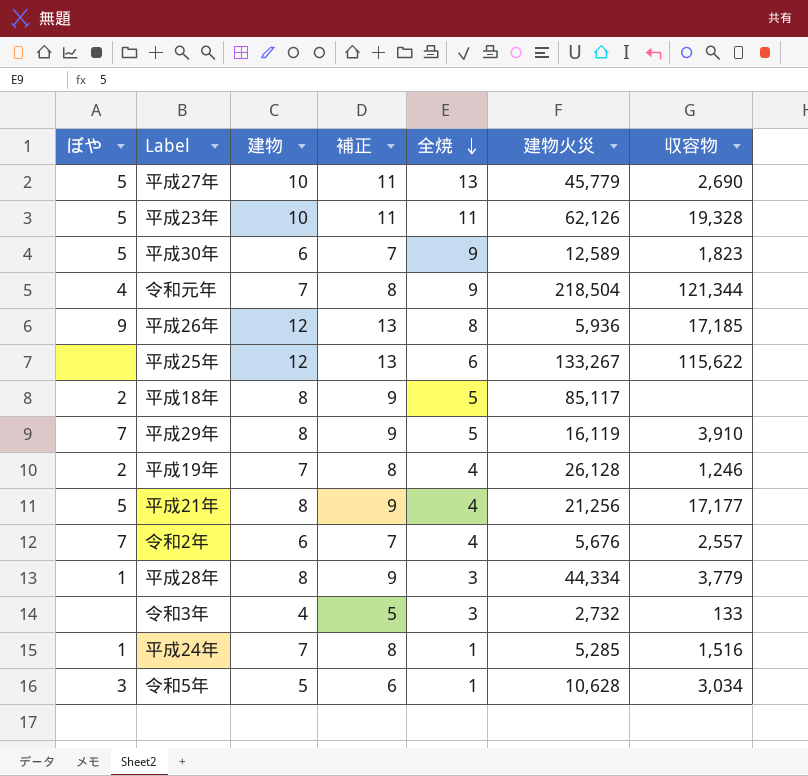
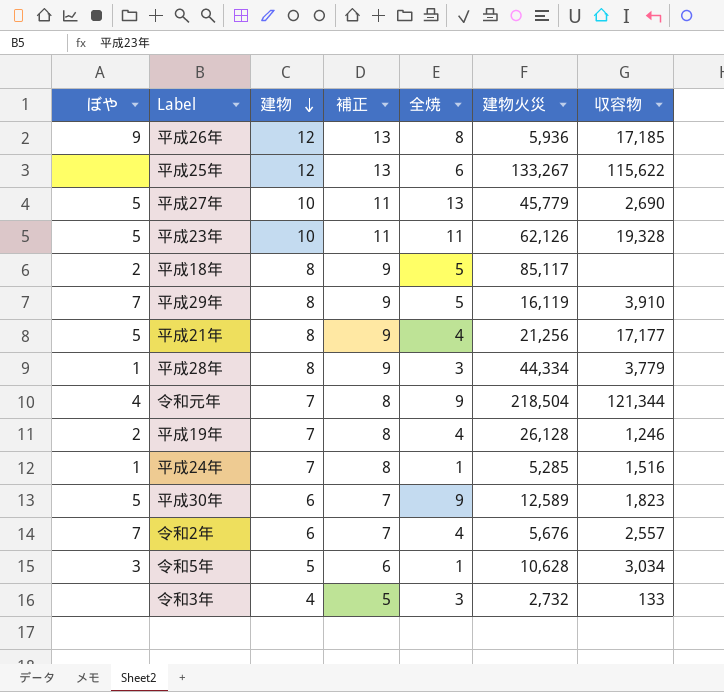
row order: 全焼 descending -> 建物 descending

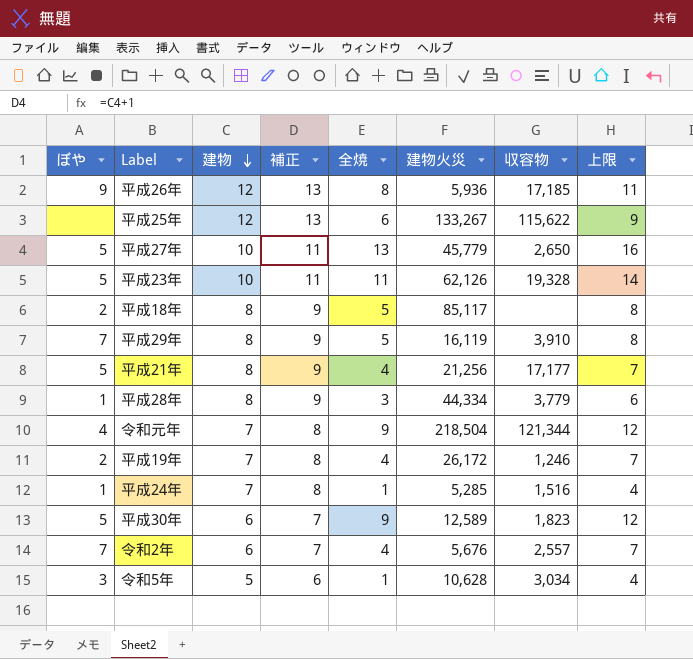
column 上限 | formula: none -> [全焼] + 3
row 令和3年: none | 4 | 5 | 3 | 2,732 | 133 -> none
平成27年 | 収容物: 2,690 -> 2,650
平成19年 | 建物火災: 26,128 -> 26,172

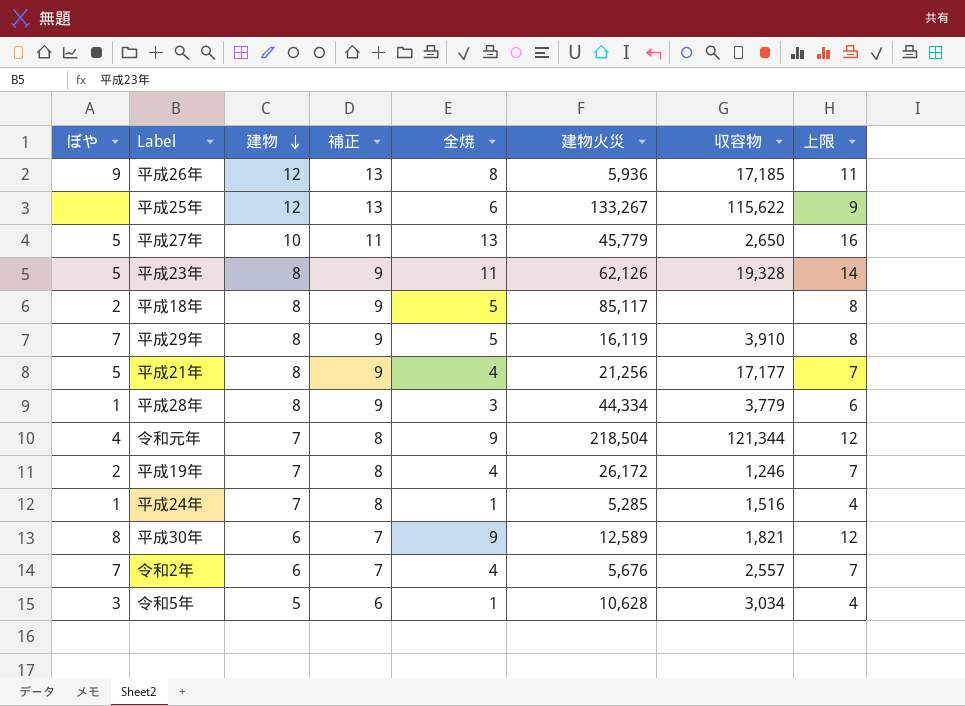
平成23年 | 建物: 10 -> 8
平成23年 | 補正: 11 -> 9
平成30年 | ぼや: 5 -> 8
平成30年 | 収容物: 1,823 -> 1,821

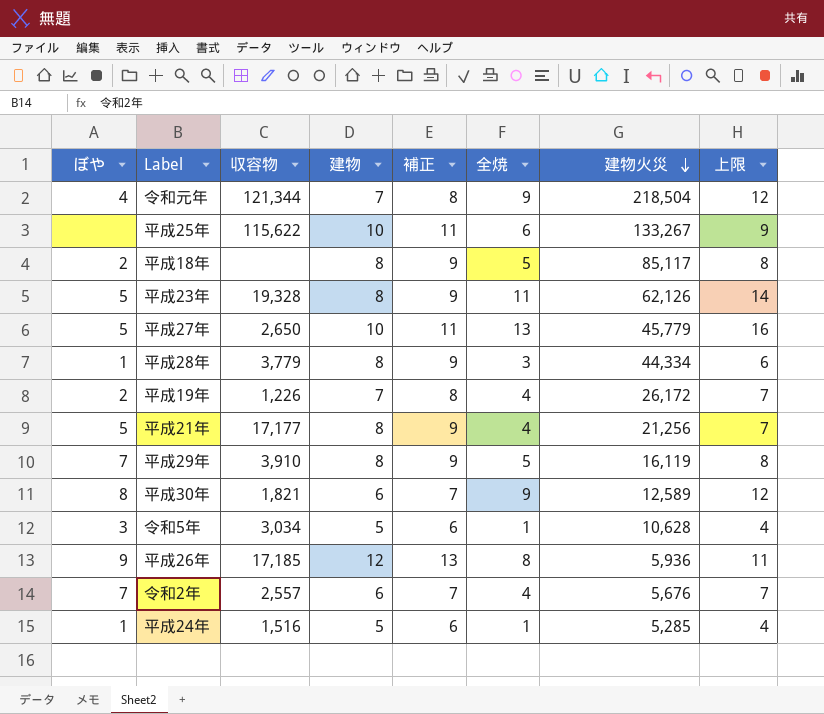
row order: 建物 descending -> 建物火災 descending
column 収容物 | position: 7 -> 3
平成25年 | 建物: 12 -> 10
平成25年 | 補正: 13 -> 11
平成19年 | 収容物: 1,246 -> 1,226
平成24年 | 建物: 7 -> 5
平成24年 | 補正: 8 -> 6

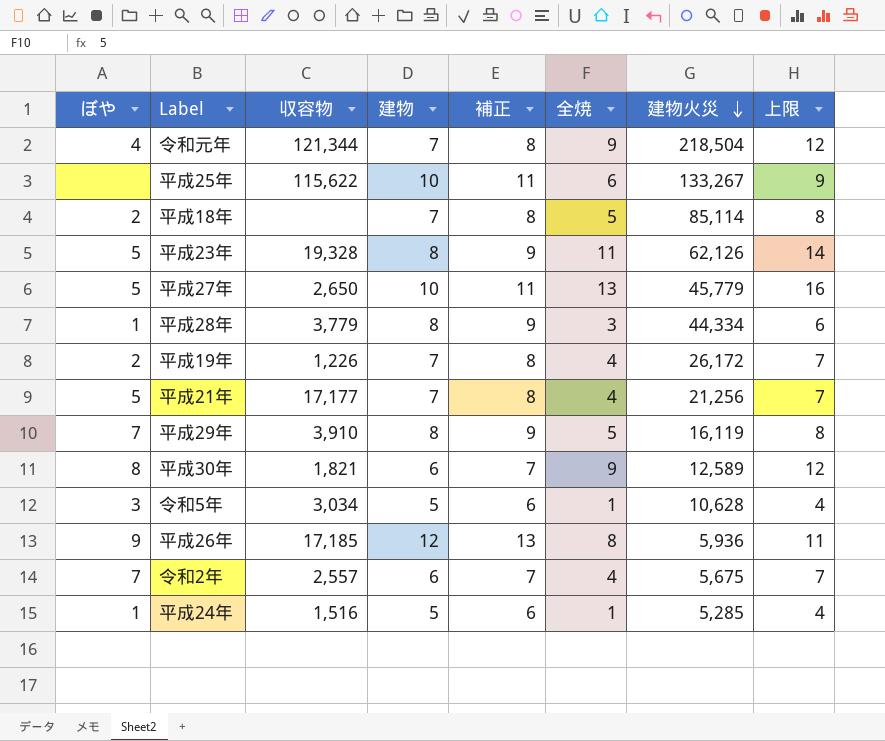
平成18年 | 建物: 8 -> 7
平成18年 | 補正: 9 -> 8
平成18年 | 建物火災: 85,117 -> 85,114
平成21年 | 建物: 8 -> 7
平成21年 | 補正: 9 -> 8
令和2年 | 建物火災: 5,676 -> 5,675

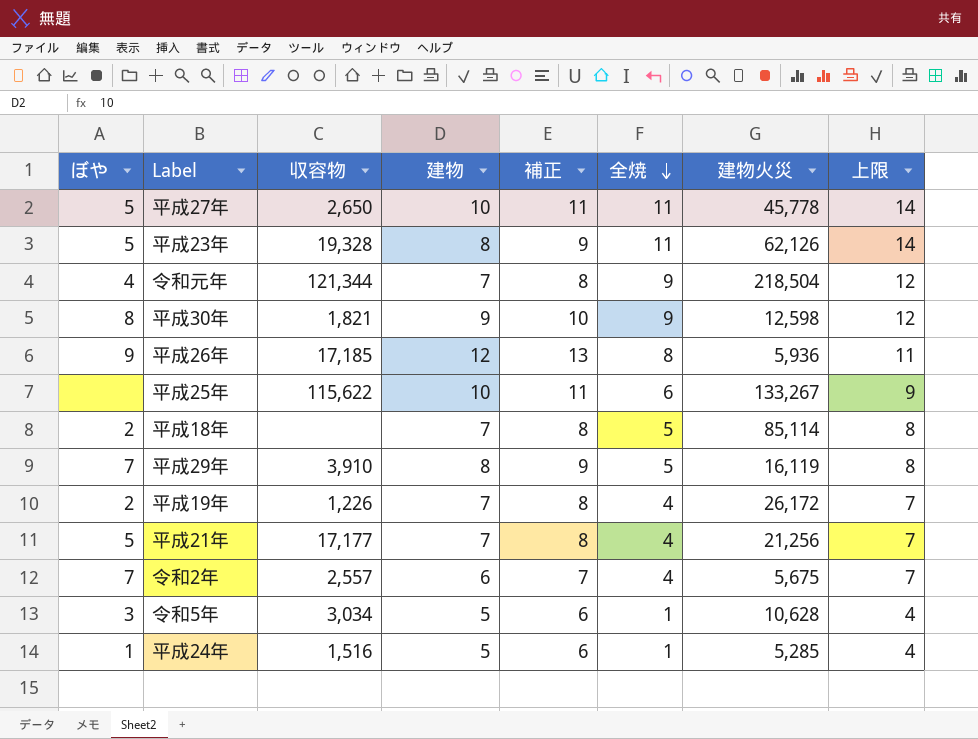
row order: 建物火災 descending -> 全焼 descending
row 平成28年: 1 | 3,779 | 8 | 9 | 3 | 44,334 | 6 -> none
平成27年 | 全焼: 13 -> 11
平成27年 | 建物火災: 45,779 -> 45,778
平成27年 | 上限: 16 -> 14
平成30年 | 建物: 6 -> 9
平成30年 | 補正: 7 -> 10
平成30年 | 建物火災: 12,589 -> 12,598

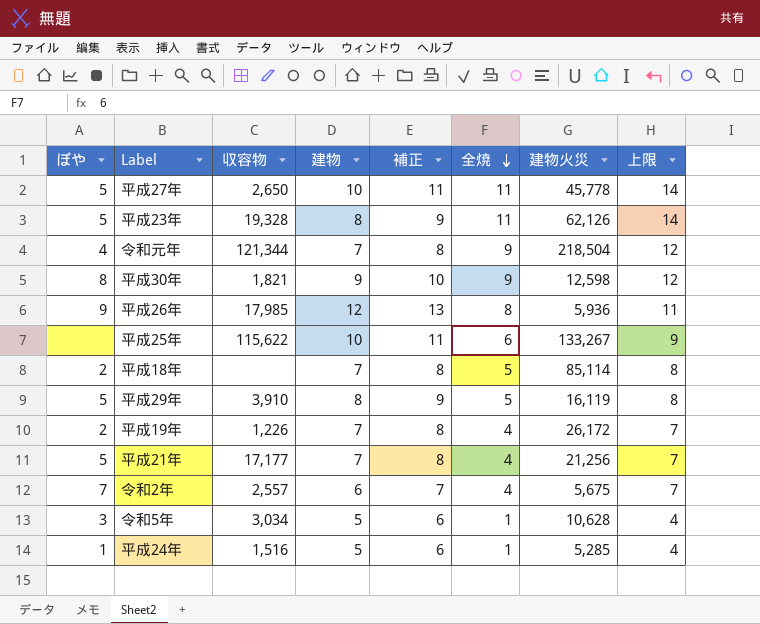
平成26年 | 収容物: 17,185 -> 17,985
平成29年 | ぼや: 7 -> 5

